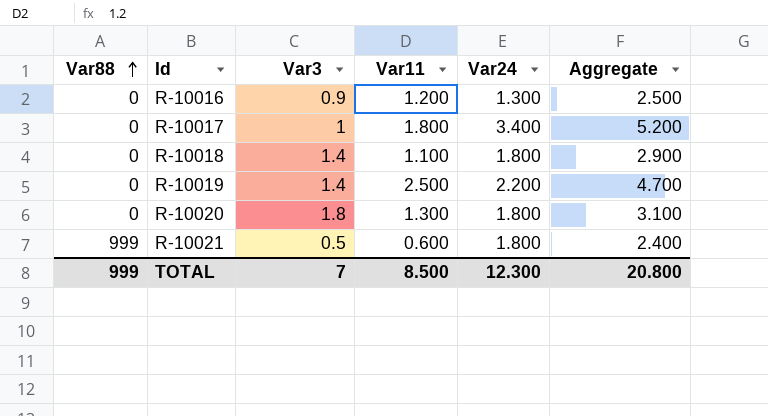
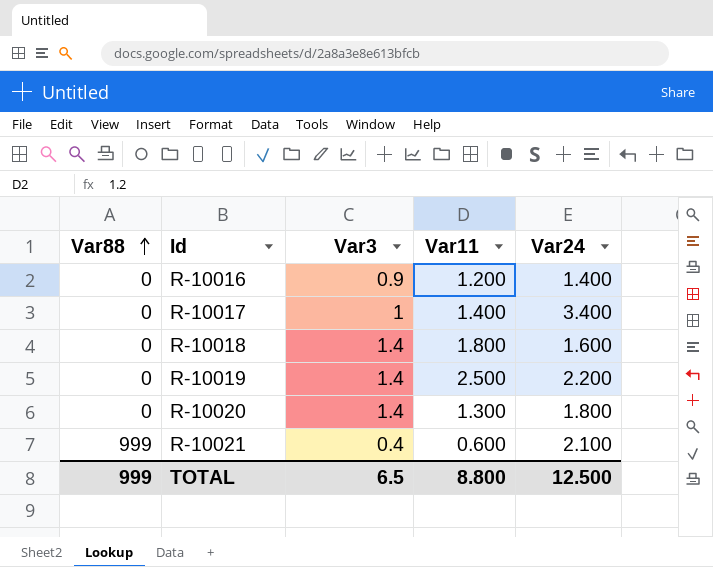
column Aggregate | formula: [Var11] + [Var24] -> none
R-10016 | Var24: 1.300 -> 1.400
R-10017 | Var11: 1.800 -> 1.400
R-10018 | Var11: 1.100 -> 1.800
R-10018 | Var24: 1.800 -> 1.600
R-10020 | Var3: 1.8 -> 1.4
R-10021 | Var3: 0.5 -> 0.4
R-10021 | Var24: 1.800 -> 2.100
TOTAL | Var3: 7 -> 6.5
TOTAL | Var11: 8.500 -> 8.800
TOTAL | Var24: 12.300 -> 12.500

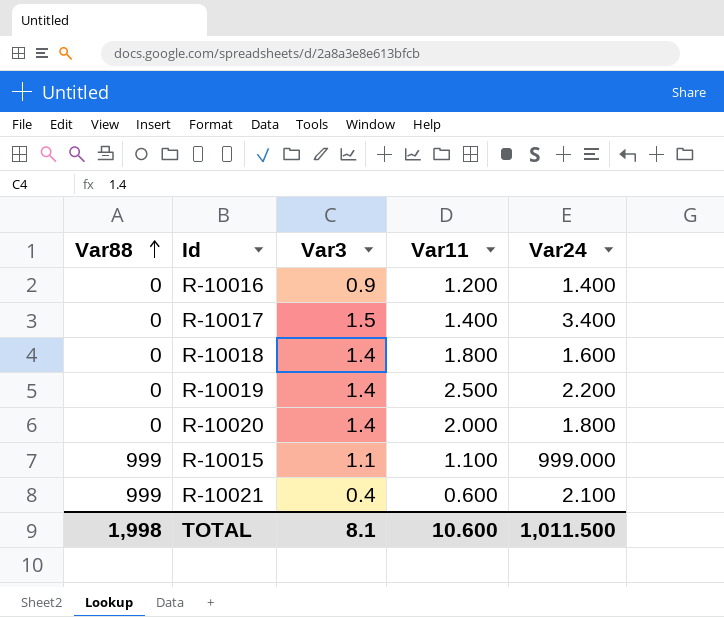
R-10017 | Var3: 1 -> 1.5
R-10020 | Var11: 1.300 -> 2.000
row R-10015: none -> 999 | 1.1 | 1.100 | 999.000
TOTAL | Var88: 999 -> 1,998
TOTAL | Var3: 6.5 -> 8.1
TOTAL | Var11: 8.800 -> 10.600
TOTAL | Var24: 12.500 -> 1,011.500

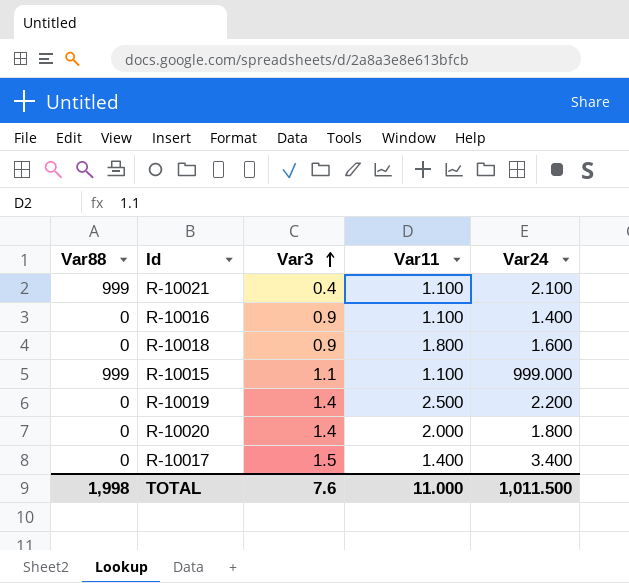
row order: Var88 ascending -> Var3 ascending
R-10021 | Var11: 0.600 -> 1.100
R-10016 | Var11: 1.200 -> 1.100
R-10018 | Var3: 1.4 -> 0.9
TOTAL | Var3: 8.1 -> 7.6
TOTAL | Var11: 10.600 -> 11.000

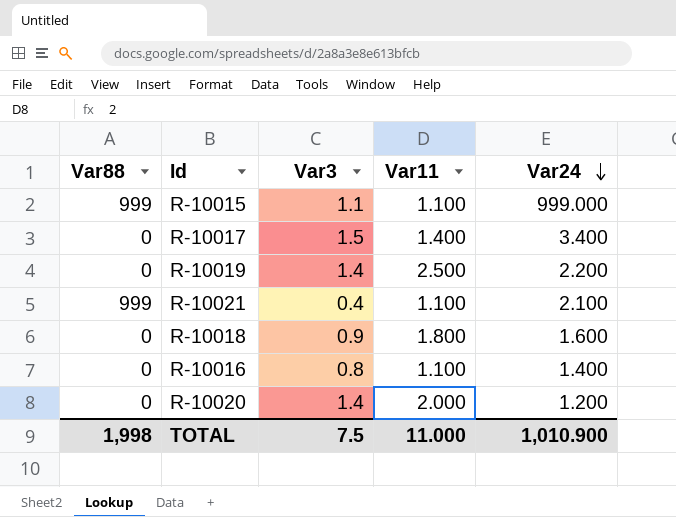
row order: Var3 ascending -> Var24 descending
R-10016 | Var3: 0.9 -> 0.8
R-10020 | Var24: 1.800 -> 1.200
TOTAL | Var3: 7.6 -> 7.5
TOTAL | Var24: 1,011.500 -> 1,010.900

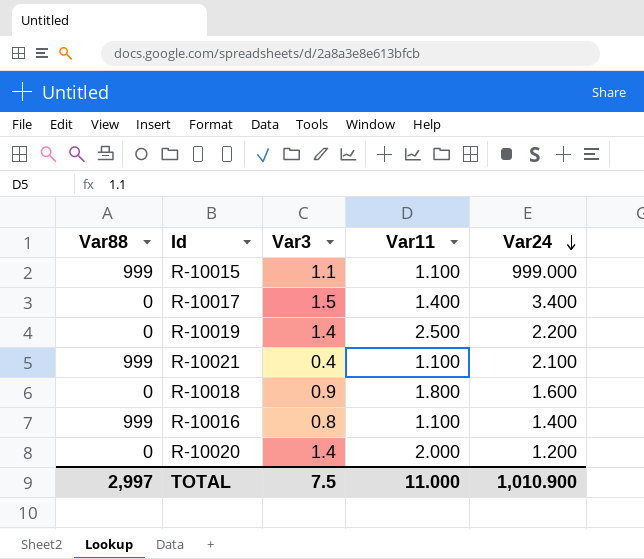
R-10016 | Var88: 0 -> 999
TOTAL | Var88: 1,998 -> 2,997

